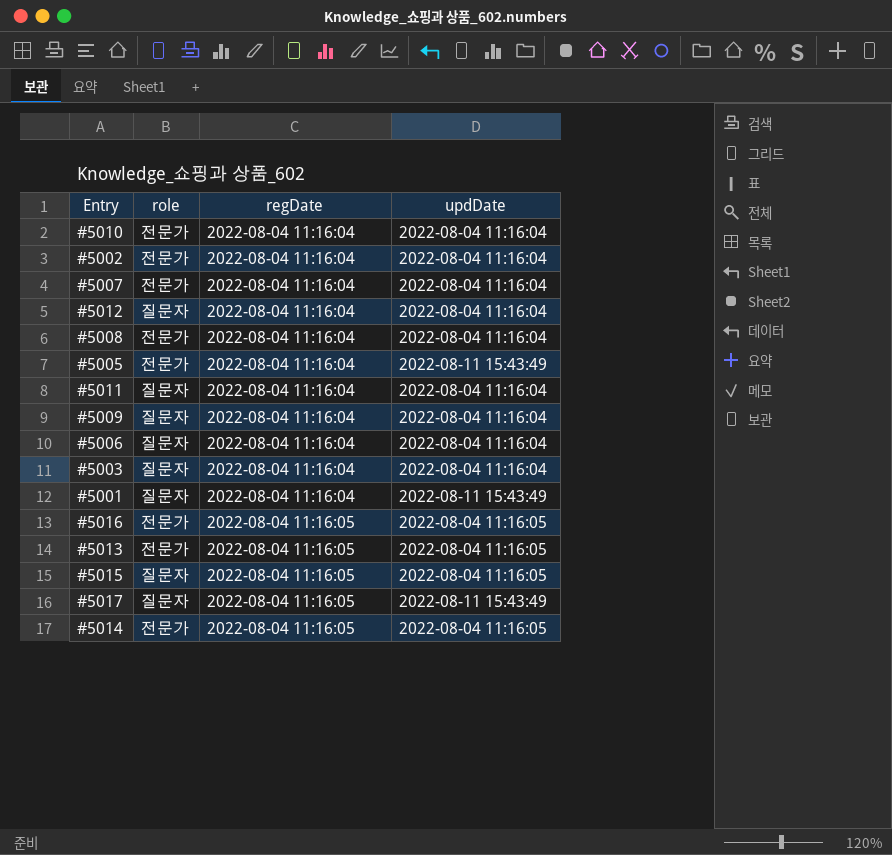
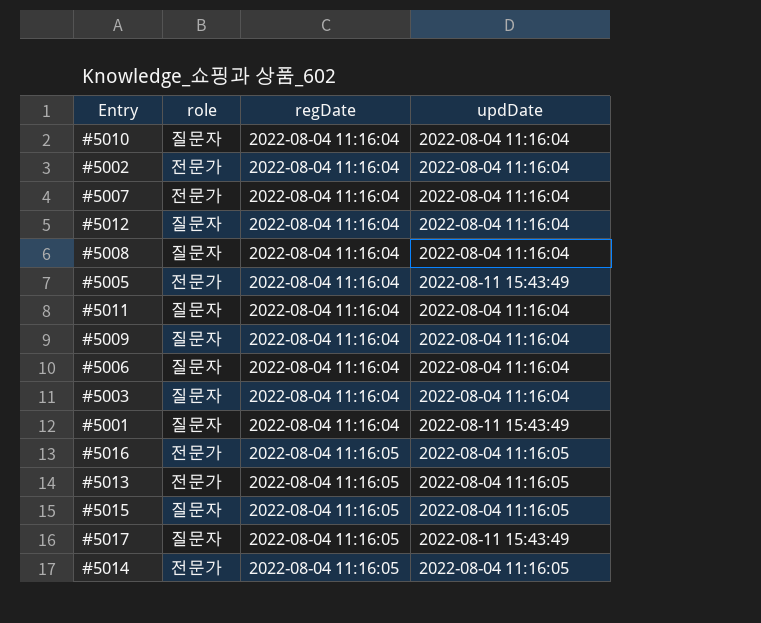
#5010 | role: 전문가 -> 질문자
#5008 | role: 전문가 -> 질문자

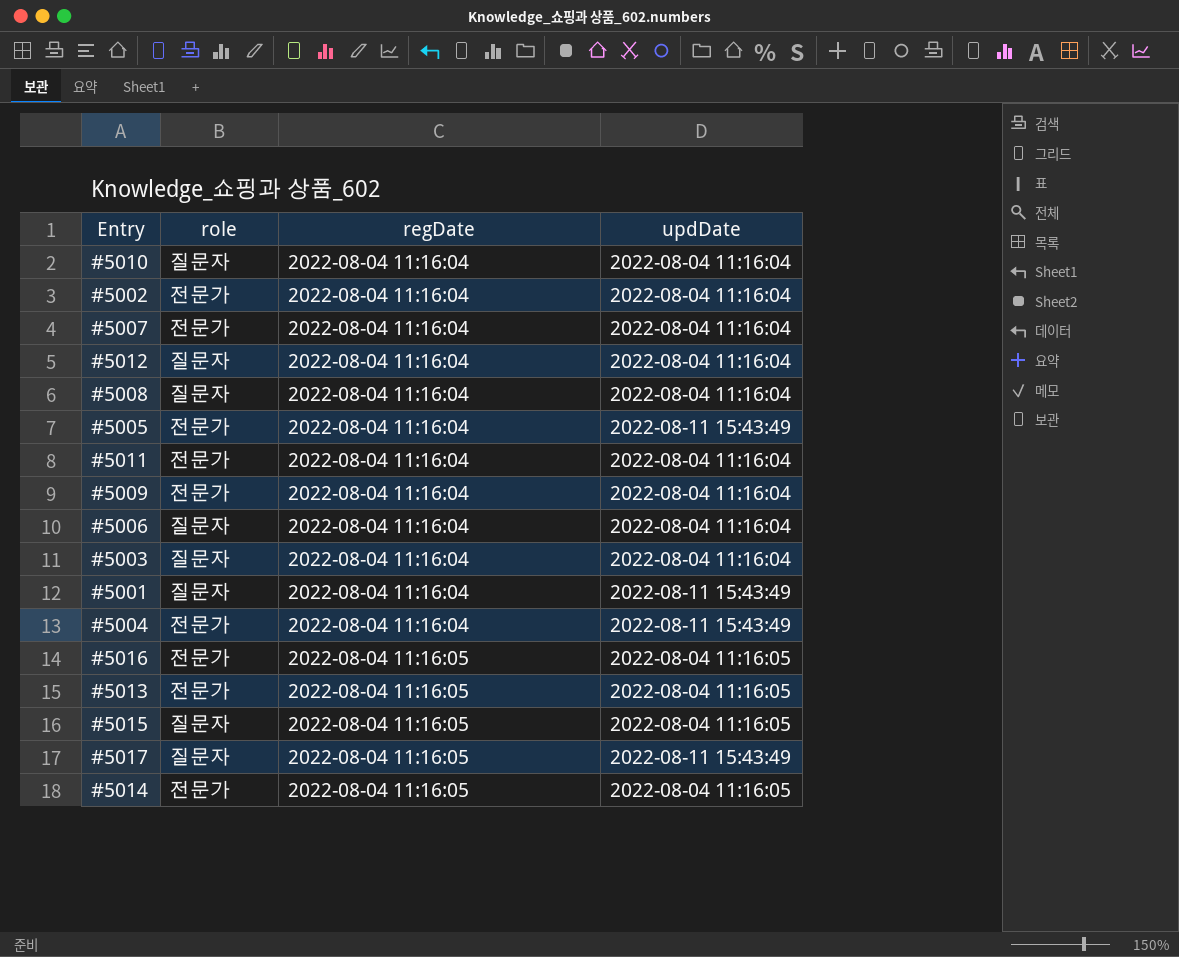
#5011 | role: 질문자 -> 전문가
#5009 | role: 질문자 -> 전문가
row #5004: none -> 전문가 | 2022-08-04 11:16:04 | 2022-08-11 15:43:49

